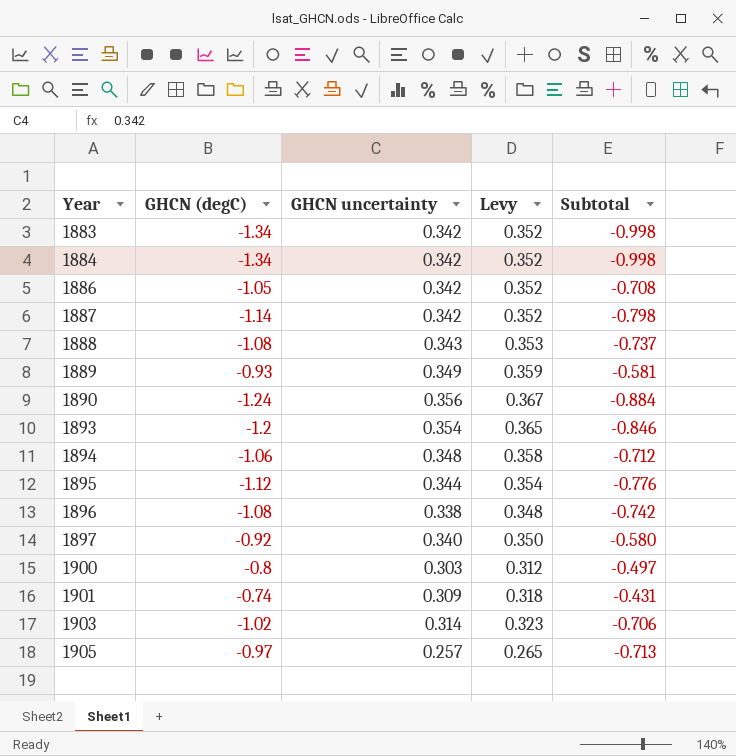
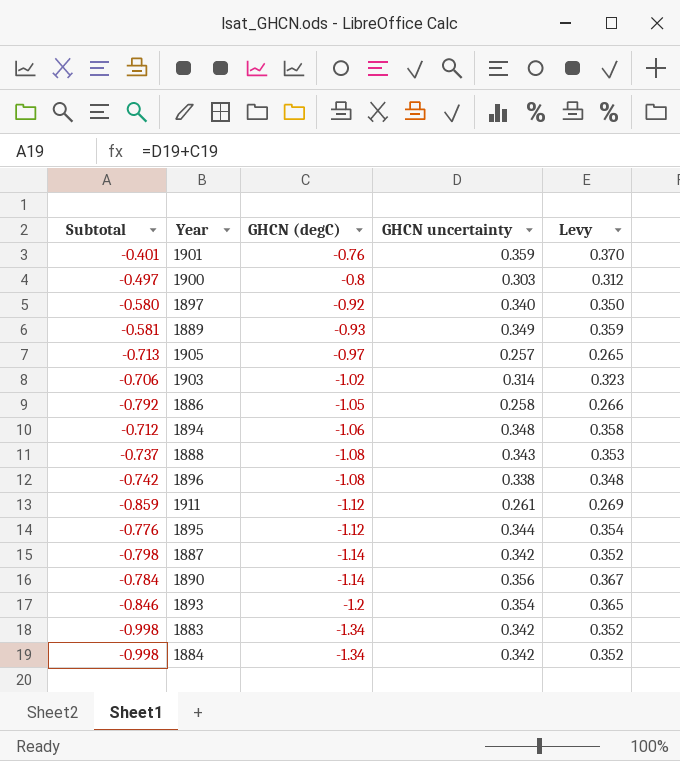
row order: Year ascending -> GHCN (degC) descending
column Subtotal | position: 5 -> 1
1901 | Subtotal: -0.431 -> -0.401
1901 | GHCN (degC): -0.74 -> -0.76
1901 | GHCN uncertainty: 0.309 -> 0.359
1901 | Levy: 0.318 -> 0.370
1886 | Subtotal: -0.708 -> -0.792
1886 | GHCN uncertainty: 0.342 -> 0.258
1886 | Levy: 0.352 -> 0.266
row 1911: none -> -0.859 | -1.12 | 0.261 | 0.269
1890 | Subtotal: -0.884 -> -0.784
1890 | GHCN (degC): -1.24 -> -1.14

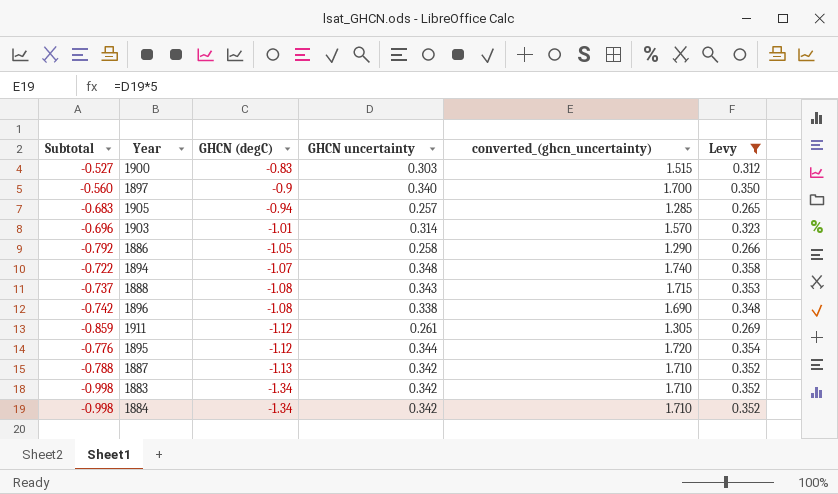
filter: none -> Levy <= 0.358
column converted_(ghcn_uncertainty) | formula: none -> [GHCN uncertainty] * 5
1900 | Subtotal: -0.497 -> -0.527
1900 | GHCN (degC): -0.8 -> -0.83
1897 | Subtotal: -0.580 -> -0.560
1897 | GHCN (degC): -0.92 -> -0.9
1905 | Subtotal: -0.713 -> -0.683
1905 | GHCN (degC): -0.97 -> -0.94
1903 | Subtotal: -0.706 -> -0.696
1903 | GHCN (degC): -1.02 -> -1.01
1894 | Subtotal: -0.712 -> -0.722
1894 | GHCN (degC): -1.06 -> -1.07
1887 | Subtotal: -0.798 -> -0.788
1887 | GHCN (degC): -1.14 -> -1.13

